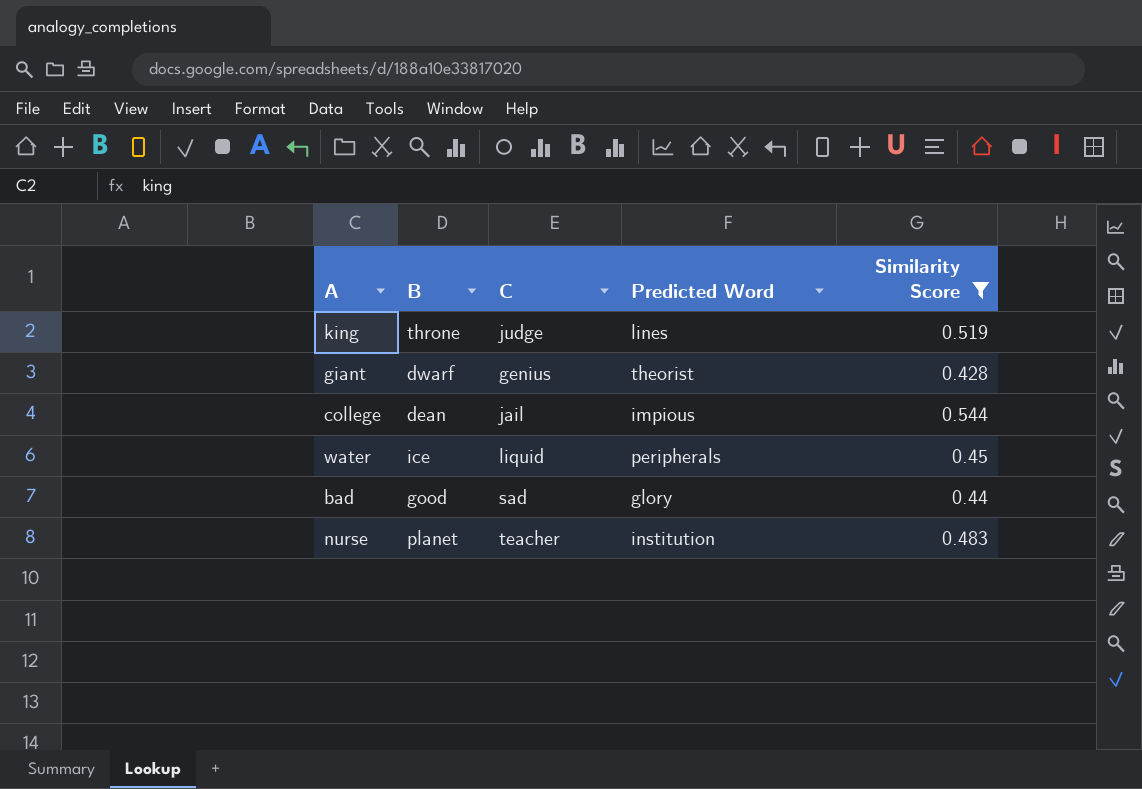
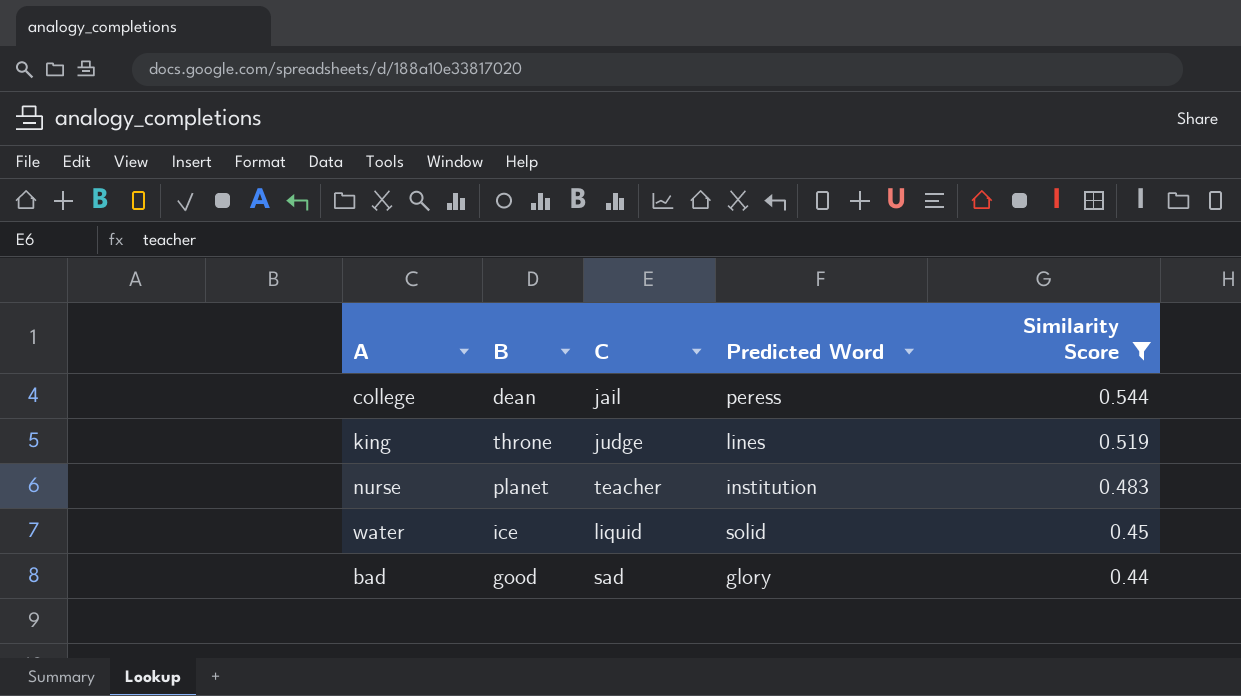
row order: none -> Similarity Score descending
row giant: dwarf | genius | theorist | 0.428 -> none
college | Predicted Word: impious -> peress
water | Predicted Word: peripherals -> solid

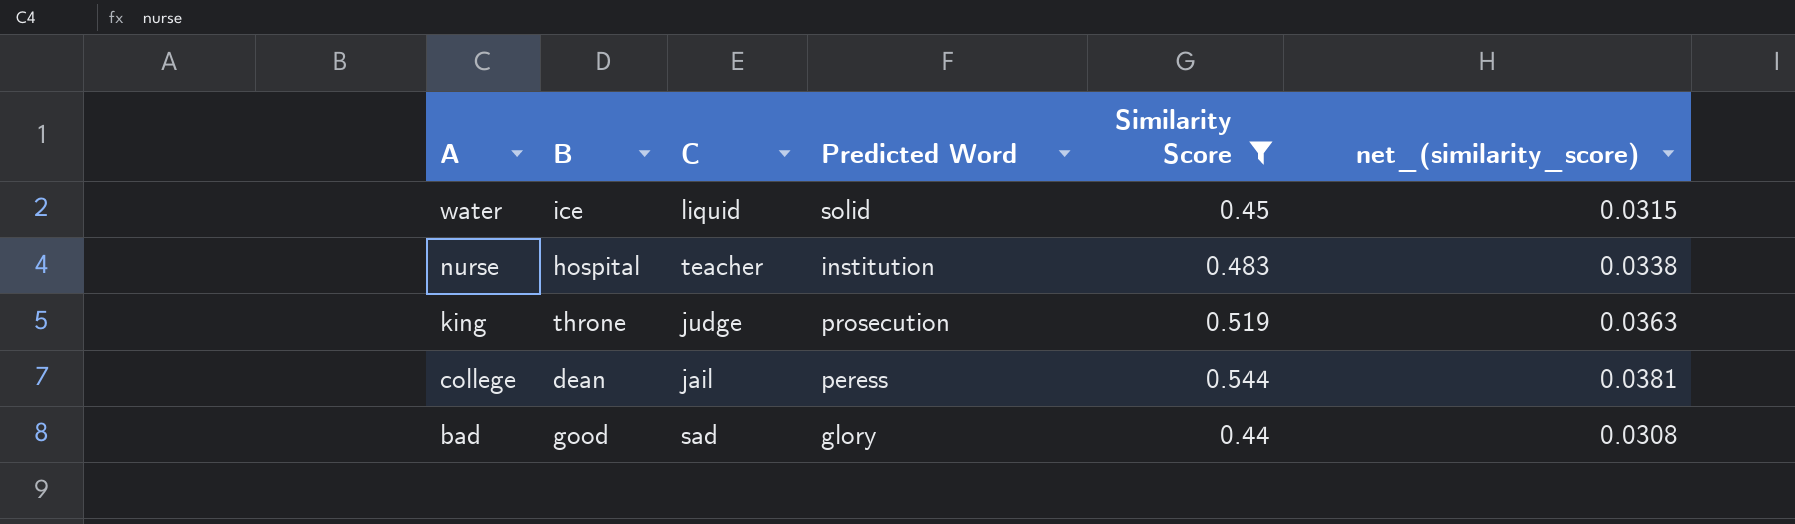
row order: Similarity Score descending -> A descending
column net_(similarity_score) | formula: none -> [Similarity Score] * 0.07
nurse | B: planet -> hospital
king | Predicted Word: lines -> prosecution

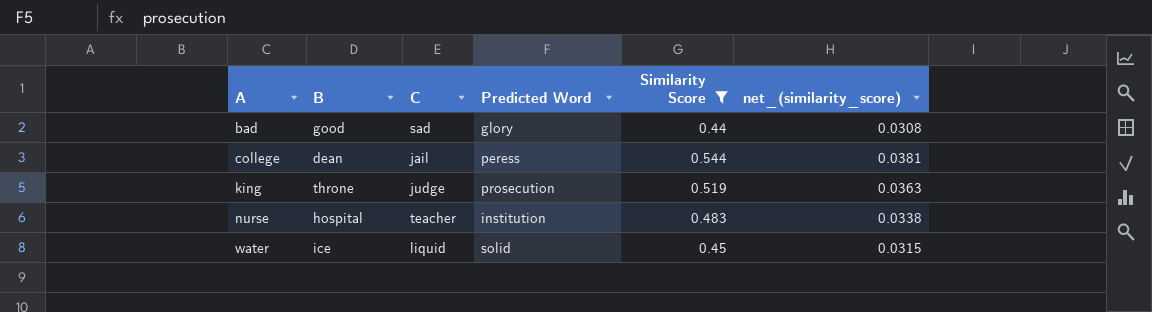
row order: A descending -> A ascending

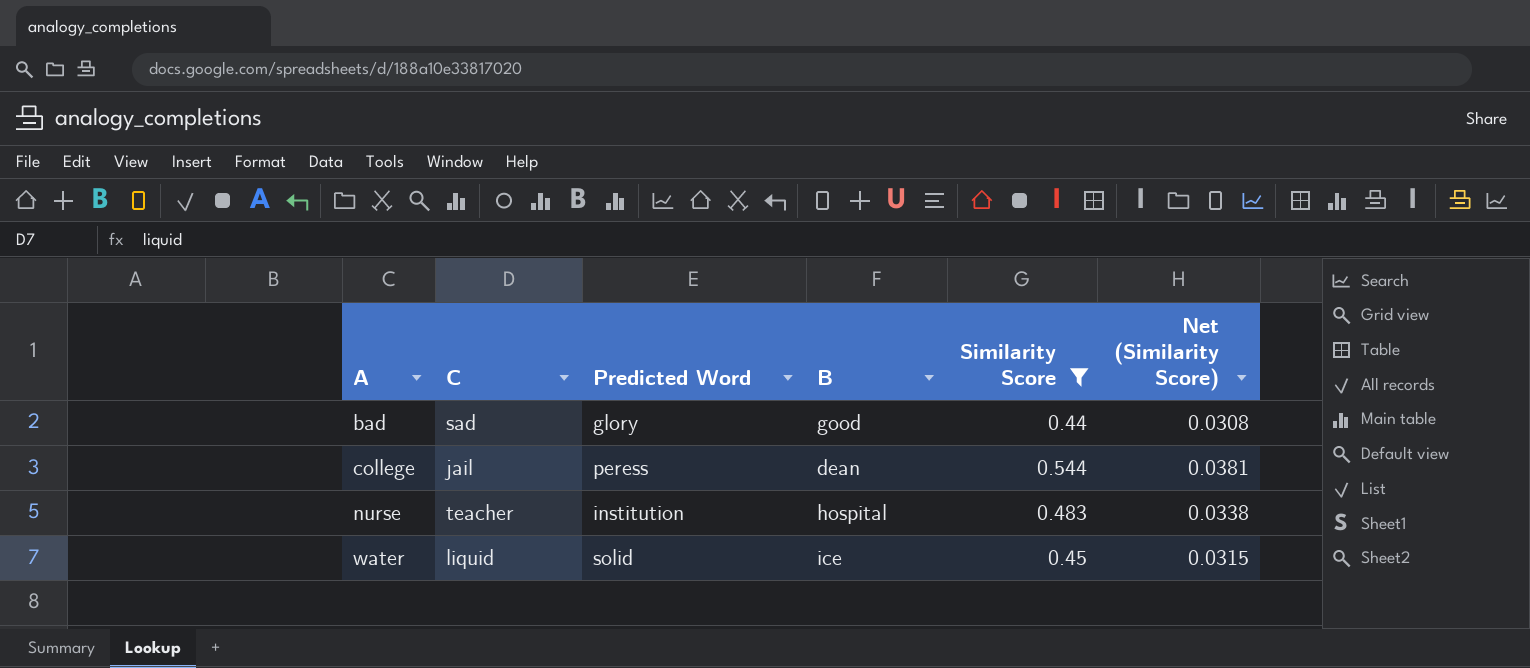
column B | position: 2 -> 4
column name: net_(similarity_score) -> Net (Similarity Score)
row king: throne | judge | prosecution | 0.519 | 0.0363 -> none

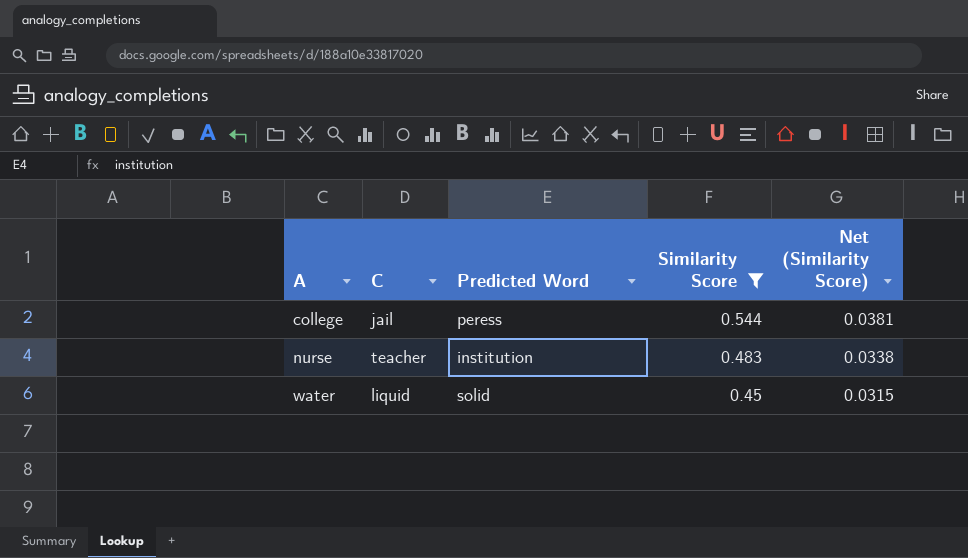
column B | position: 4 -> none
row bad: sad | glory | good | 0.44 | 0.0308 -> none

